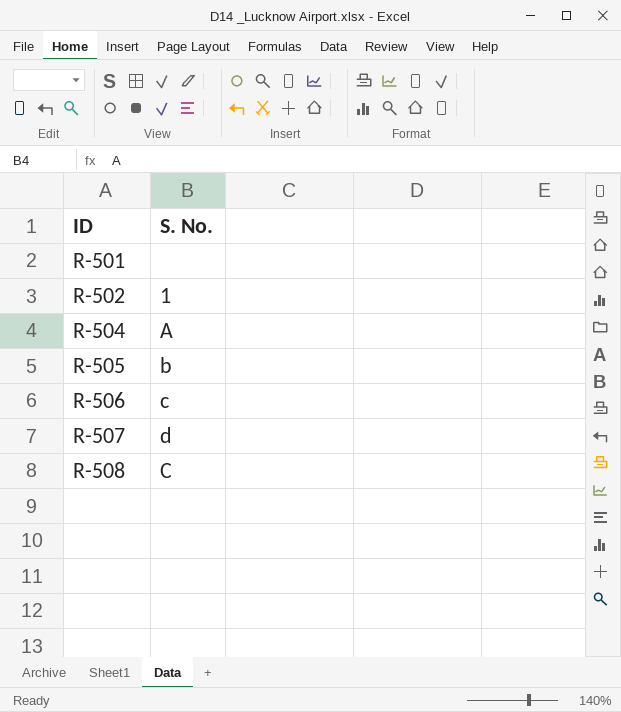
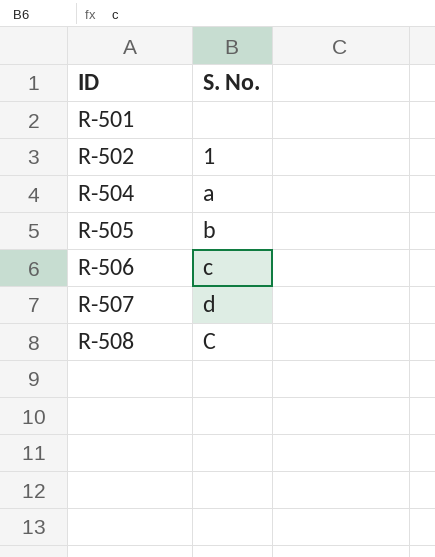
R-504 | S. No.: A -> a

